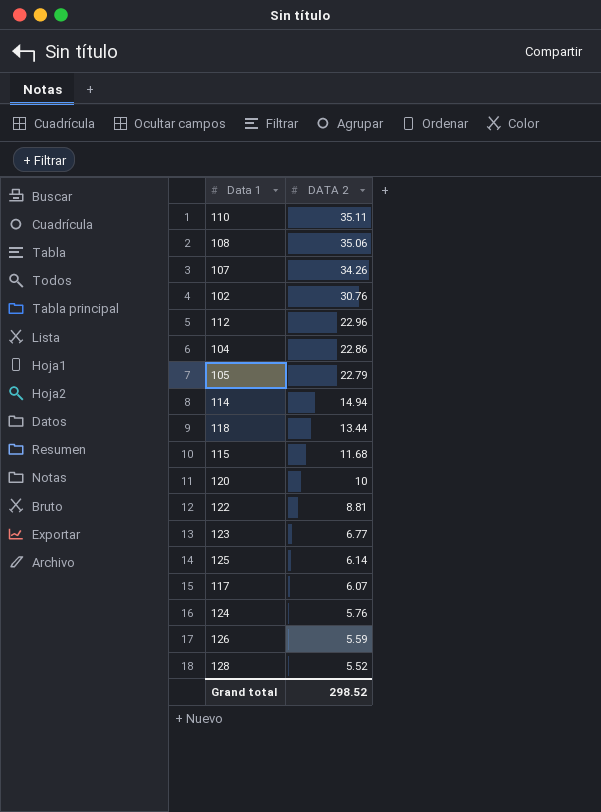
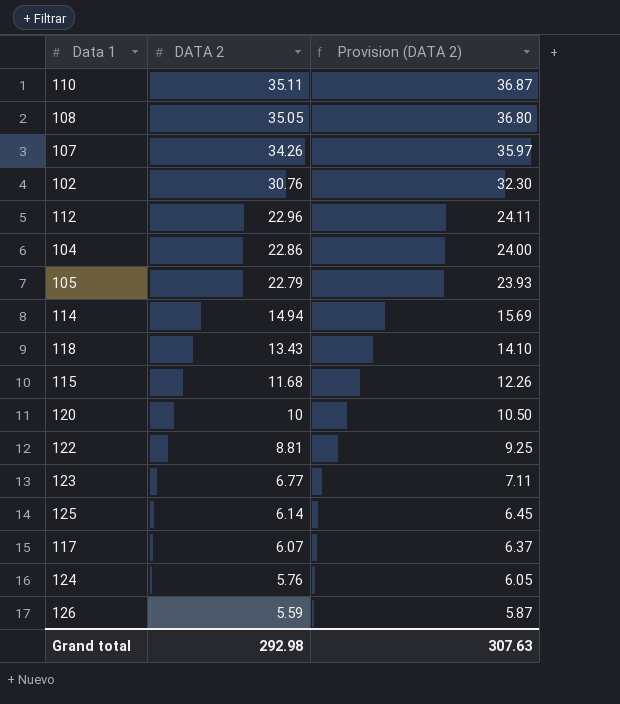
column Provision (DATA 2) | formula: none -> [DATA 2] * 1.05
row 128: 5.52 -> none
108 | DATA 2: 35.06 -> 35.05
118 | DATA 2: 13.44 -> 13.43
Grand total | DATA 2: 298.52 -> 292.98

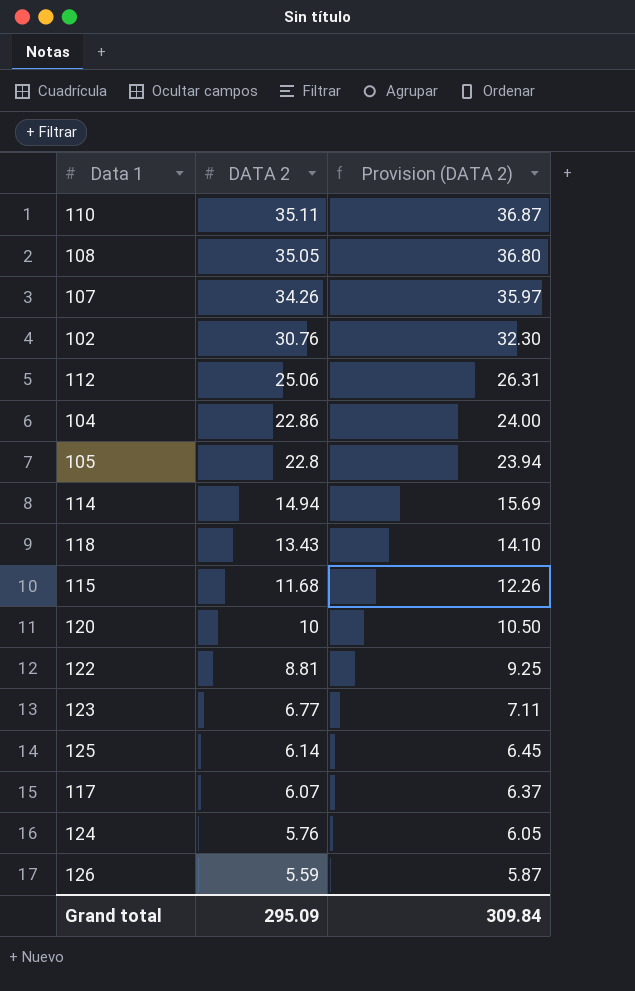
112 | DATA 2: 22.96 -> 25.06
112 | Provision (DATA 2): 24.11 -> 26.31
105 | DATA 2: 22.79 -> 22.8
105 | Provision (DATA 2): 23.93 -> 23.94
Grand total | DATA 2: 292.98 -> 295.09
Grand total | Provision (DATA 2): 307.63 -> 309.84

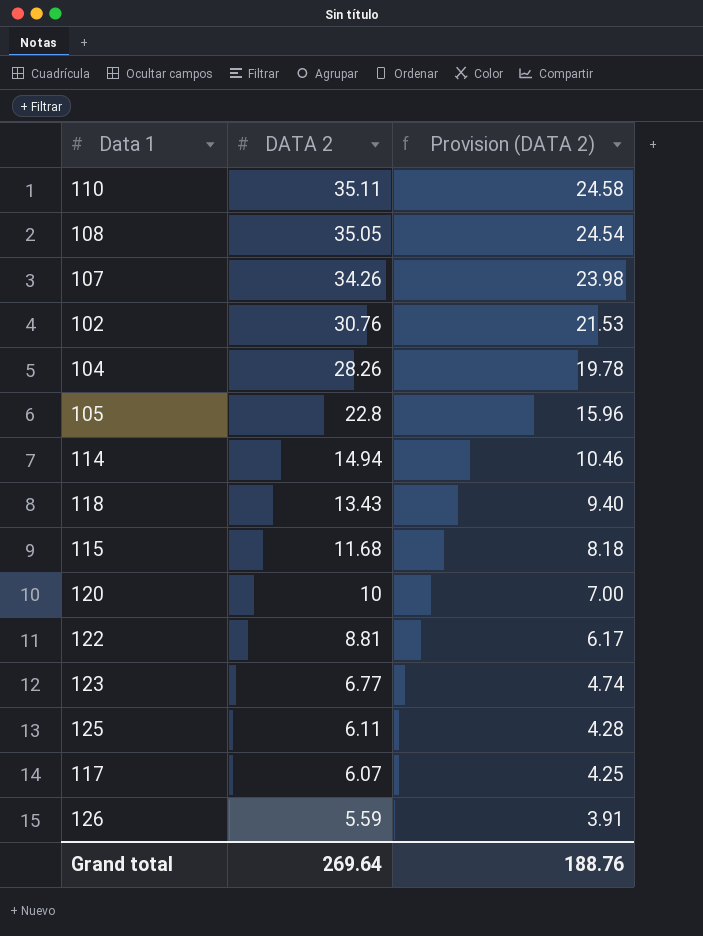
column Provision (DATA 2) | formula: [DATA 2] * 1.05 -> [DATA 2] * 0.7
row 112: 25.06 | 26.31 -> none
row 124: 5.76 | 6.05 -> none
104 | DATA 2: 22.86 -> 28.26
125 | DATA 2: 6.14 -> 6.11
Grand total | DATA 2: 295.09 -> 269.64
Grand total | Provision (DATA 2): 309.84 -> 188.76

